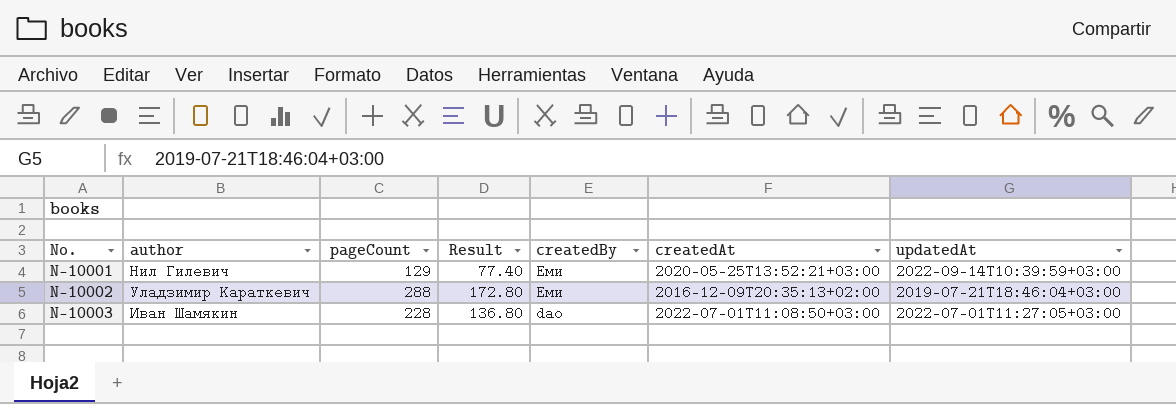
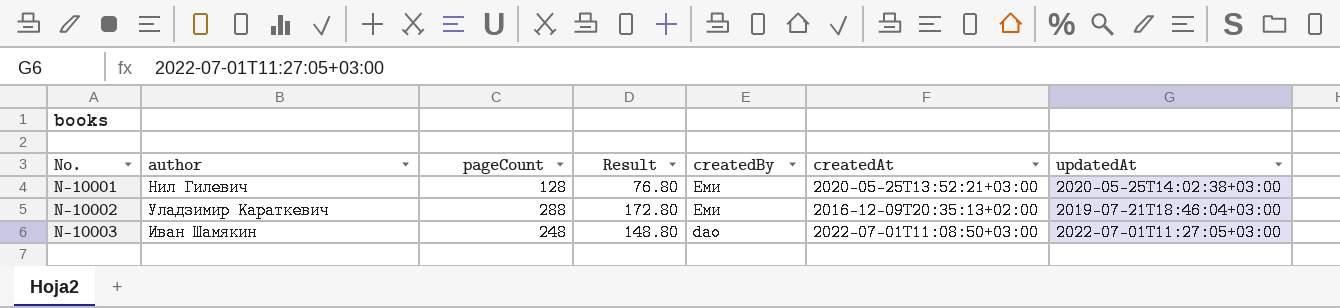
N-10001 | pageCount: 129 -> 128
N-10001 | Result: 77.40 -> 76.80
N-10001 | updatedAt: 2022-09-14T10:39:59+03:00 -> 2020-05-25T14:02:38+03:00
N-10003 | pageCount: 228 -> 248
N-10003 | Result: 136.80 -> 148.80

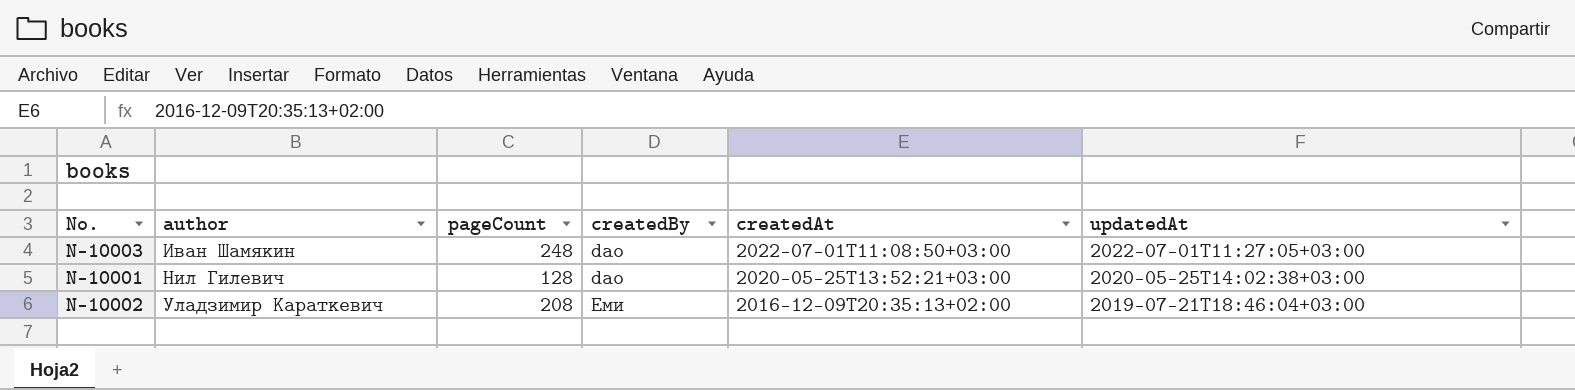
row order: No. ascending -> author ascending
column Result | formula: [pageCount] * 0.6 -> none
N-10001 | createdBy: Еми -> dao
N-10002 | pageCount: 288 -> 208

